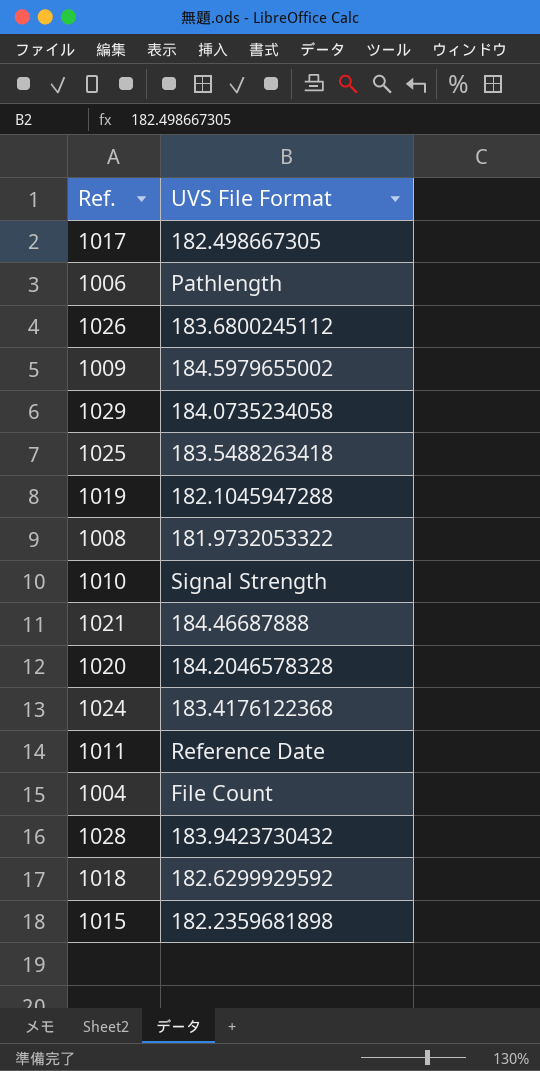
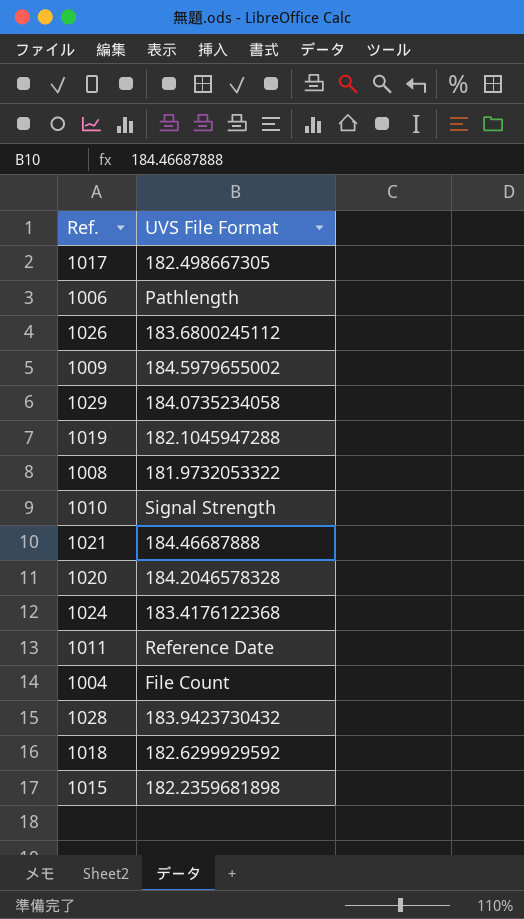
row 1025: 183.5488263418 -> none

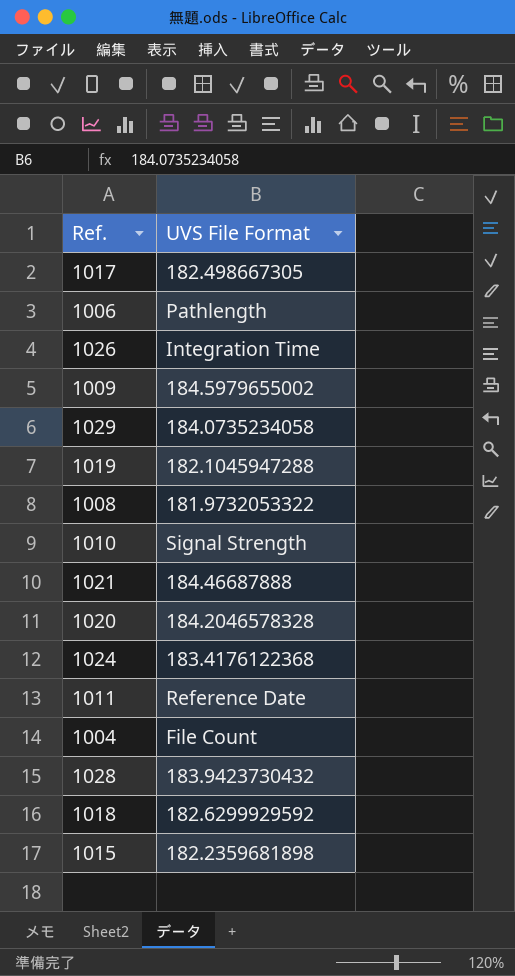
1026 | UVS File Format: 183.6800245112 -> Integration Time

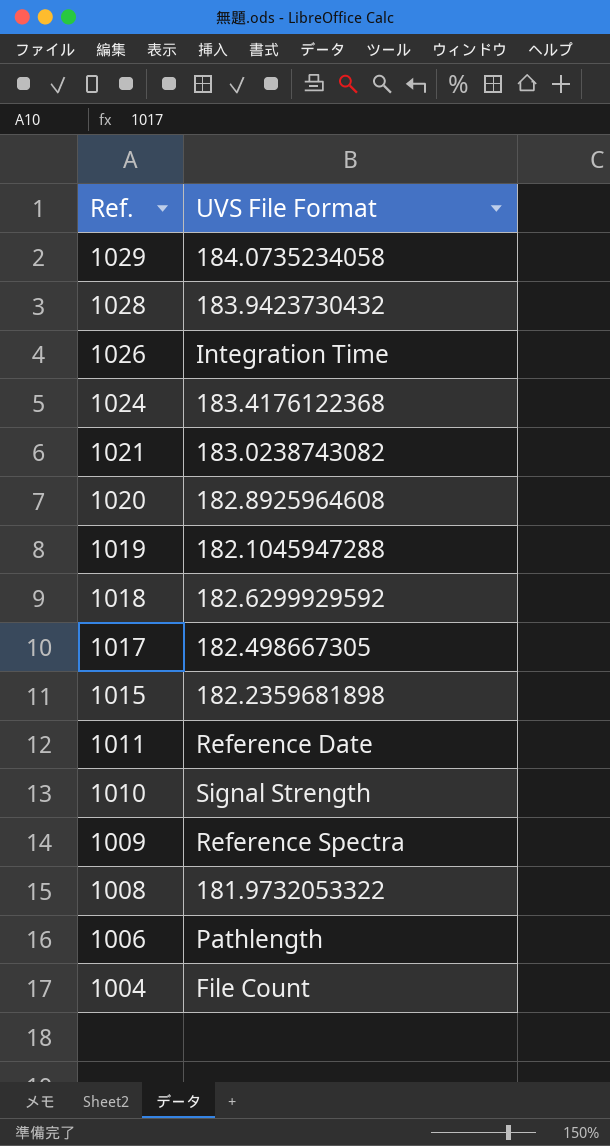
row order: none -> Ref. descending
1021 | UVS File Format: 184.46687888 -> 183.0238743082
1020 | UVS File Format: 184.2046578328 -> 182.8925964608
1009 | UVS File Format: 184.5979655002 -> Reference Spectra

